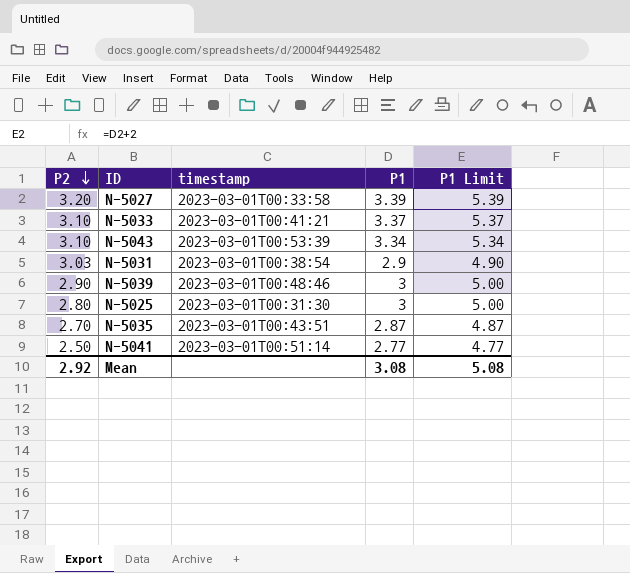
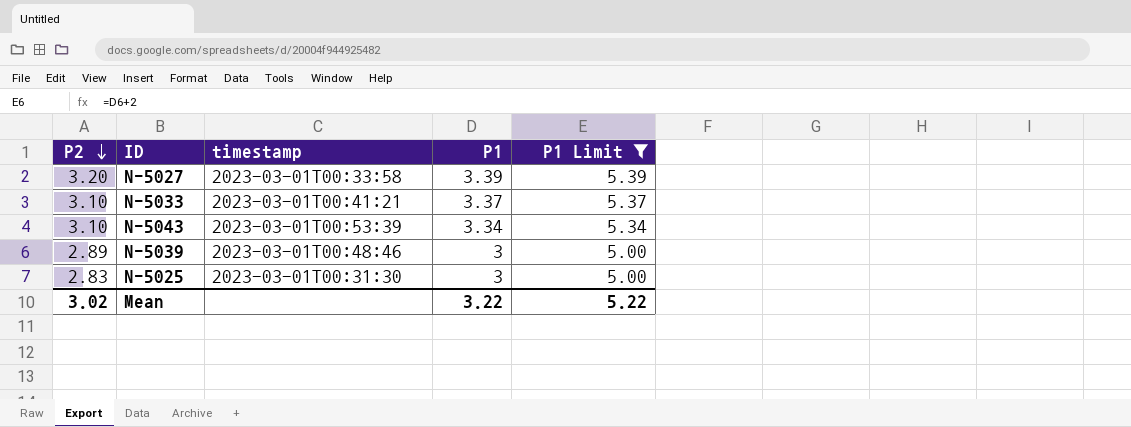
filter: none -> P1 Limit >= 5.00
N-5039 | P2: 2.90 -> 2.89
N-5025 | P2: 2.80 -> 2.83
Mean | P2: 2.92 -> 3.02
Mean | P1: 3.08 -> 3.22
Mean | P1 Limit: 5.08 -> 5.22

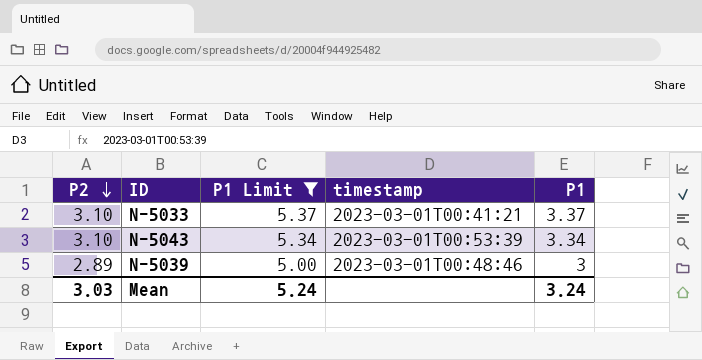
column P1 Limit | position: 5 -> 3
row N-5027: 3.20 | 2023-03-01T00:33:58 | 3.39 | 5.39 -> none
row N-5025: 2.83 | 2023-03-01T00:31:30 | 3 | 5.00 -> none
Mean | P2: 3.02 -> 3.03
Mean | P1 Limit: 5.22 -> 5.24
Mean | P1: 3.22 -> 3.24

